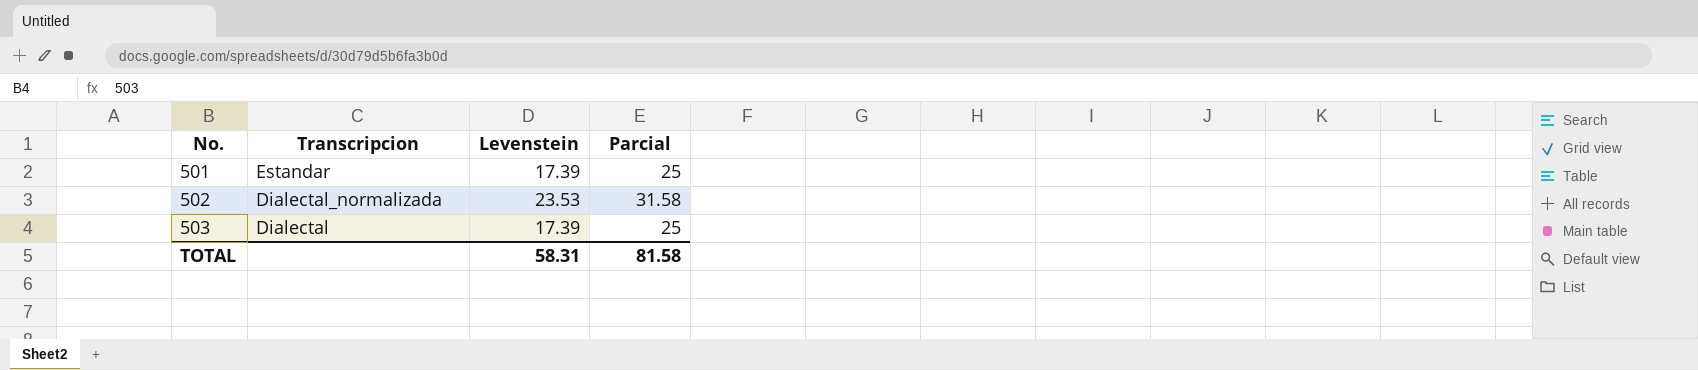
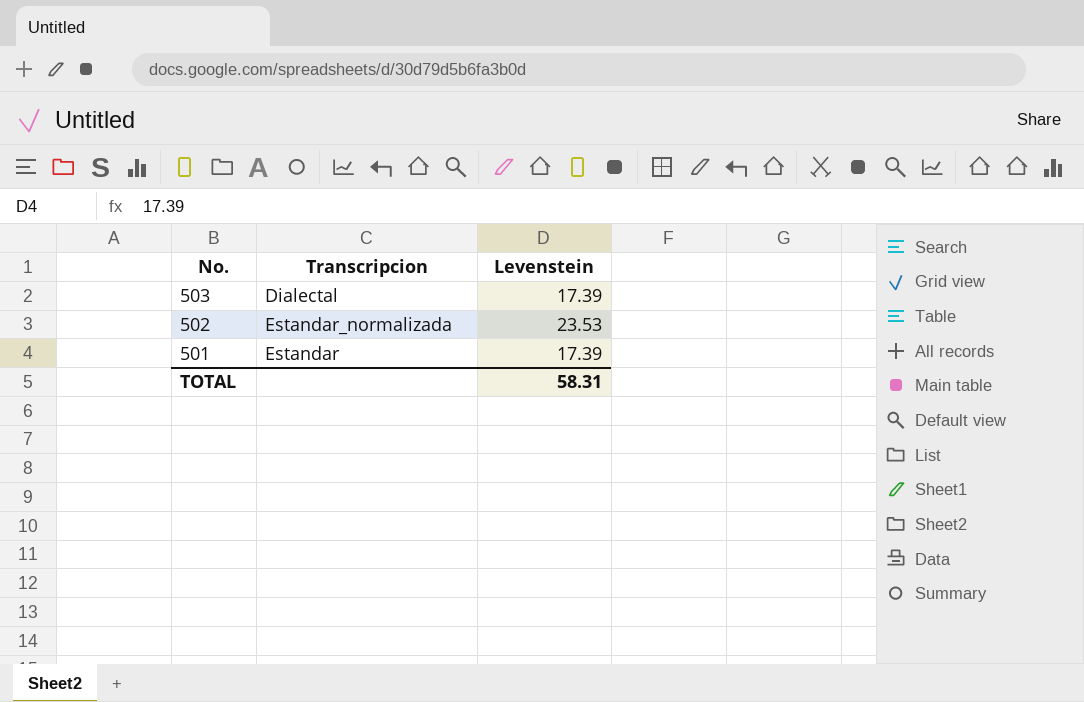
row order: No. ascending -> No. descending
column Parcial | position: 4 -> none
502 | Transcripcion: Dialectal_normalizada -> Estandar_normalizada

